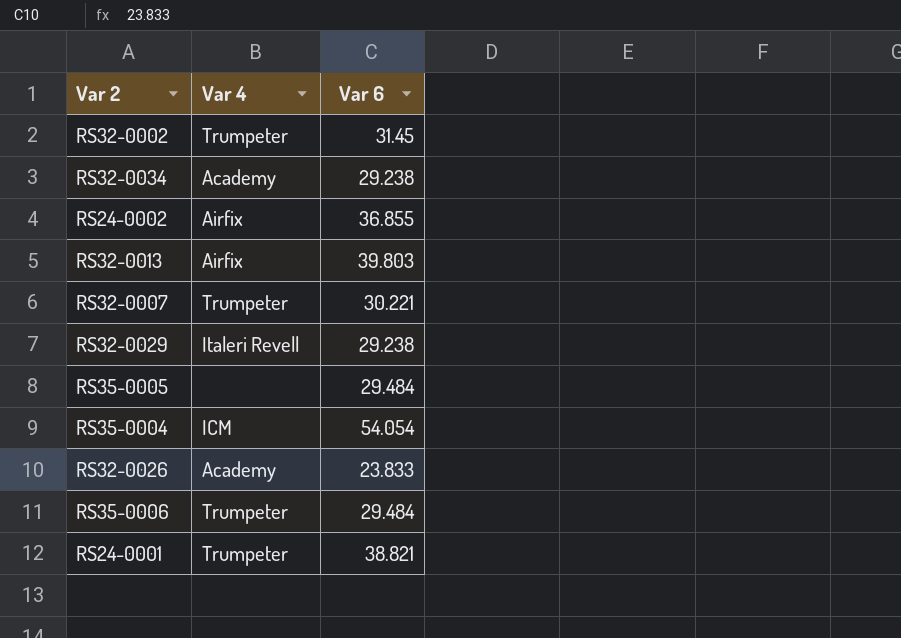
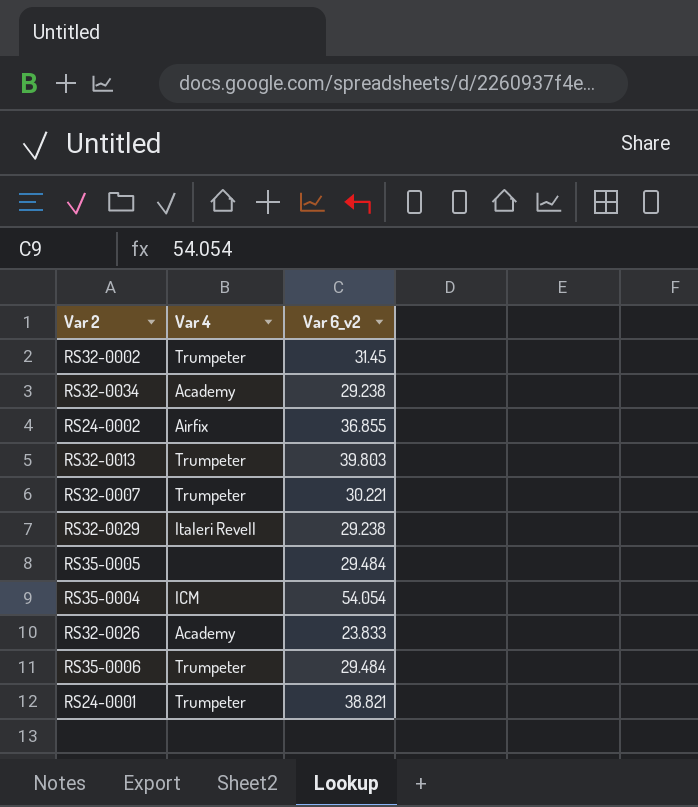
column name: Var 6 -> Var 6_v2
RS32-0013 | Var 4: Airfix -> Trumpeter

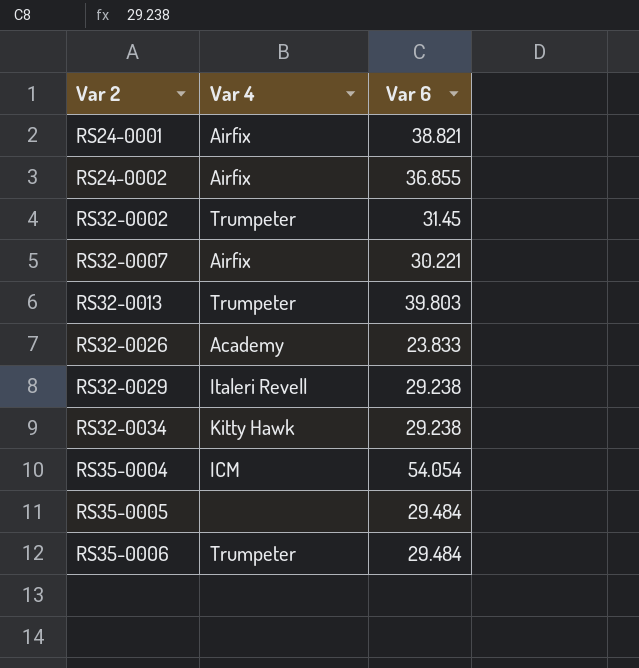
row order: none -> Var 2 ascending
column name: Var 6_v2 -> Var 6
RS24-0001 | Var 4: Trumpeter -> Airfix
RS32-0007 | Var 4: Trumpeter -> Airfix
RS32-0034 | Var 4: Academy -> Kitty Hawk

